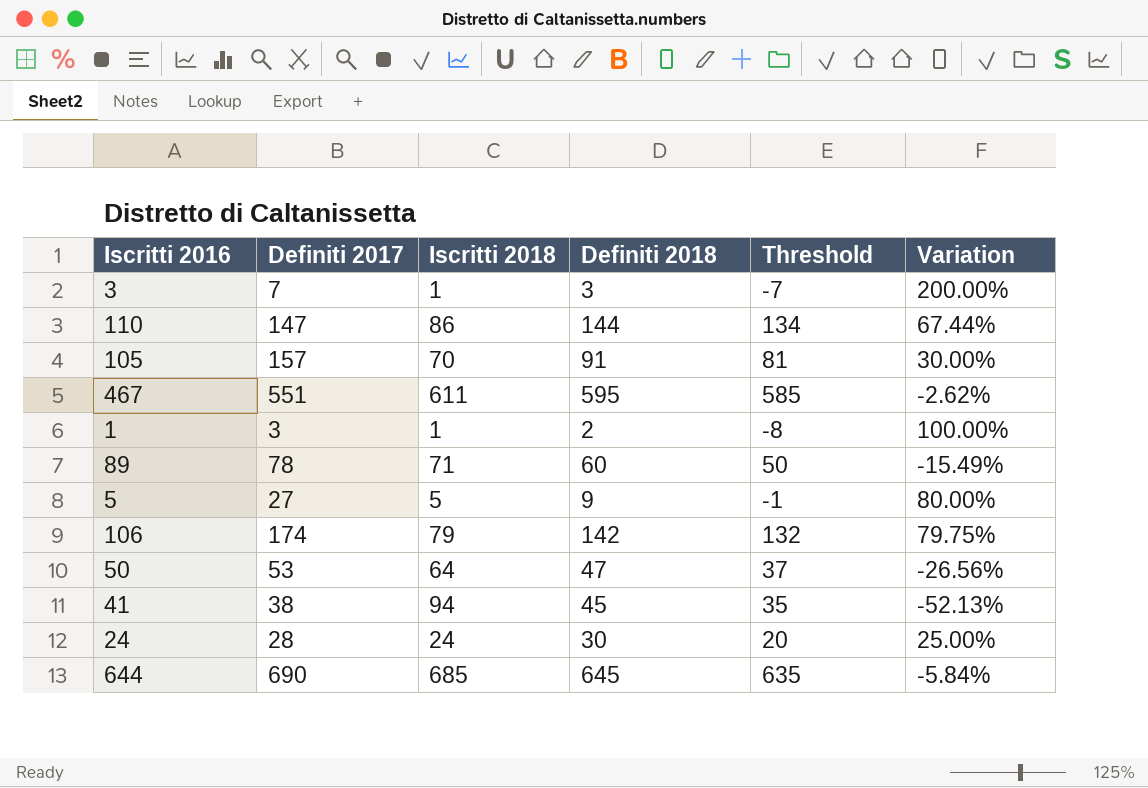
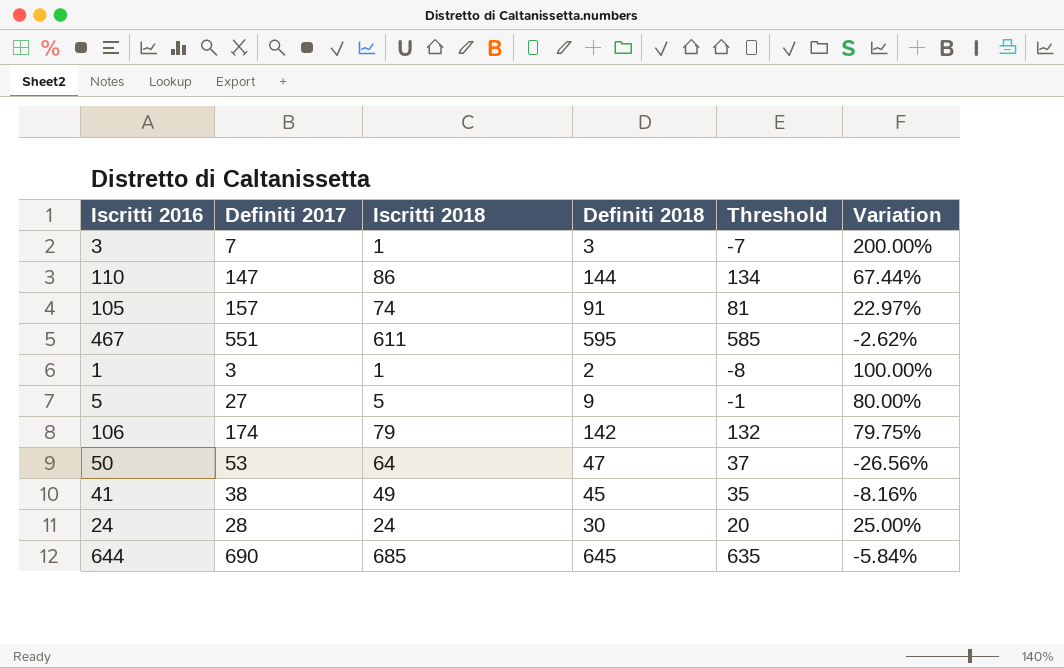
row 89: 78 | 71 | 60 | 50 | -15.49% -> none
105 | Iscritti 2018: 70 -> 74
105 | Variation: 30.00% -> 22.97%
41 | Iscritti 2018: 94 -> 49
41 | Variation: -52.13% -> -8.16%

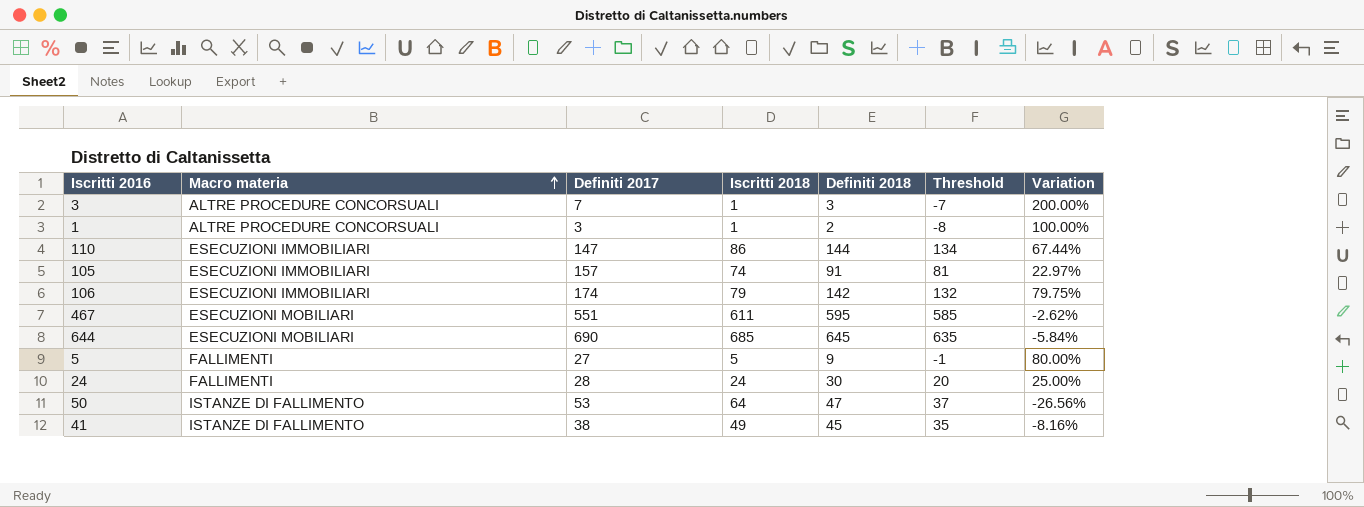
row order: none -> Macro materia ascending
column Macro materia | position: none -> 2

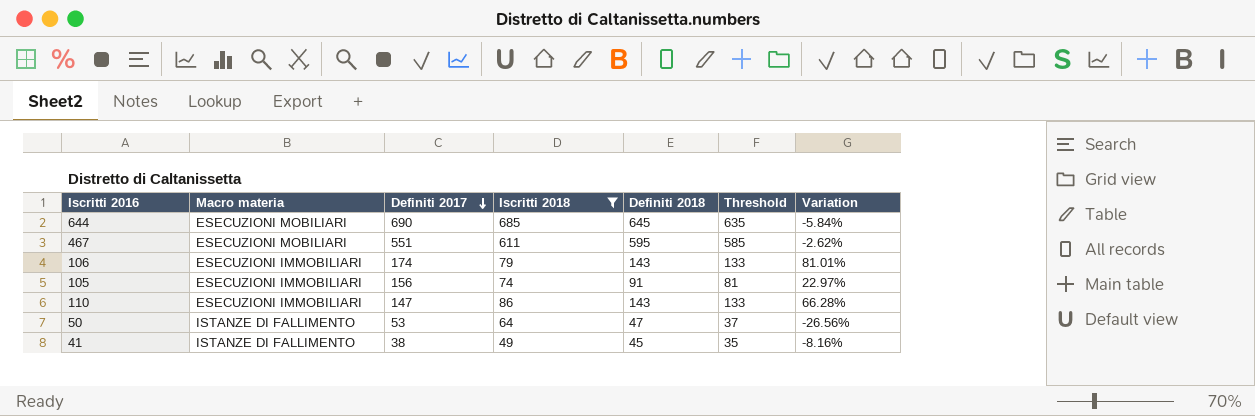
filter: none -> Iscritti 2018 >= 49
row order: Macro materia ascending -> Definiti 2017 descending
106 | Definiti 2018: 142 -> 143
106 | Threshold: 132 -> 133
106 | Variation: 79.75% -> 81.01%
105 | Definiti 2017: 157 -> 156
110 | Definiti 2018: 144 -> 143
110 | Threshold: 134 -> 133
110 | Variation: 67.44% -> 66.28%

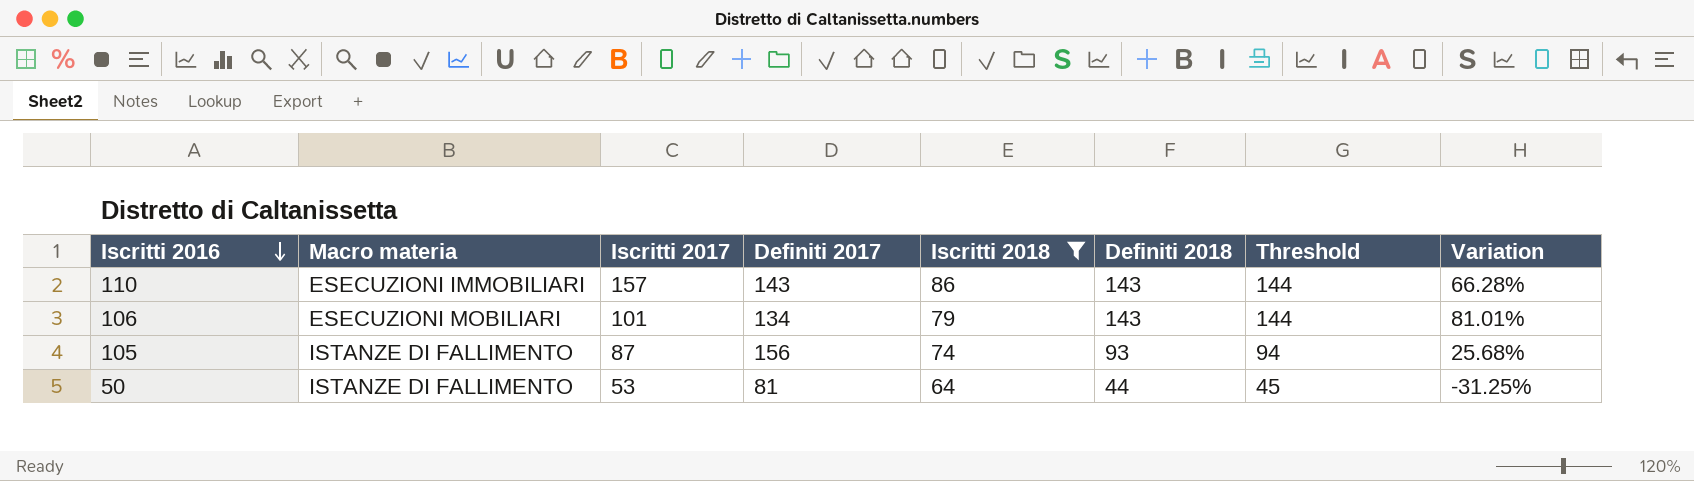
row order: Definiti 2017 descending -> Iscritti 2016 descending
column Iscritti 2017 | position: none -> 3
column Threshold | formula: [Definiti 2018] - 10 -> [Definiti 2018] + 1
row 644: ESECUZIONI MOBILIARI | 690 | 685 | 645 | 635 | -5.84% -> none
row 467: ESECUZIONI MOBILIARI | 551 | 611 | 595 | 585 | -2.62% -> none
row 41: ISTANZE DI FALLIMENTO | 38 | 49 | 45 | 35 | -8.16% -> none
110 | Definiti 2017: 147 -> 143
106 | Macro materia: ESECUZIONI IMMOBILIARI -> ESECUZIONI MOBILIARI
106 | Definiti 2017: 174 -> 134
105 | Macro materia: ESECUZIONI IMMOBILIARI -> ISTANZE DI FALLIMENTO
105 | Definiti 2018: 91 -> 93
105 | Variation: 22.97% -> 25.68%
50 | Definiti 2017: 53 -> 81
50 | Definiti 2018: 47 -> 44
50 | Variation: -26.56% -> -31.25%

